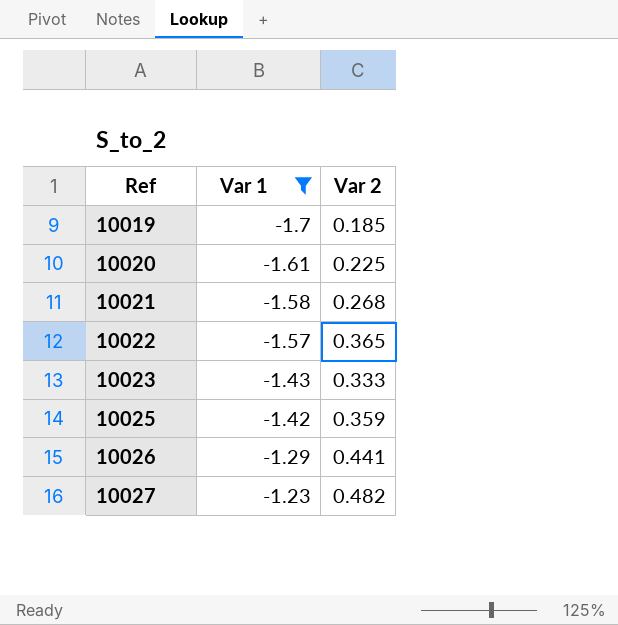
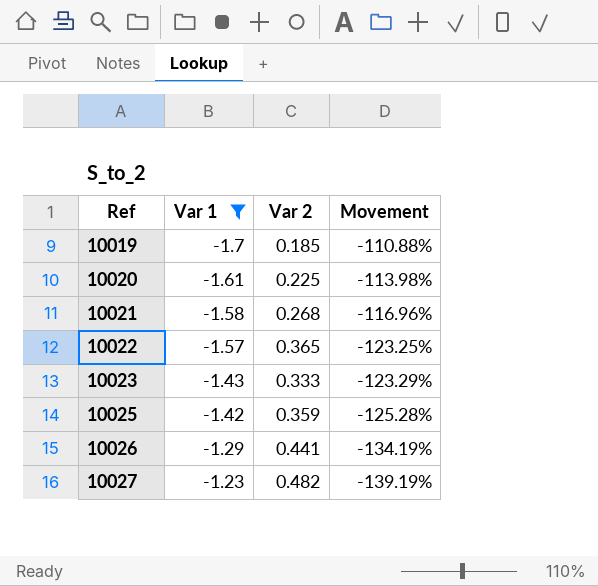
column Movement | formula: none -> ([Var 2] - [Var 1]) / [Var 1]

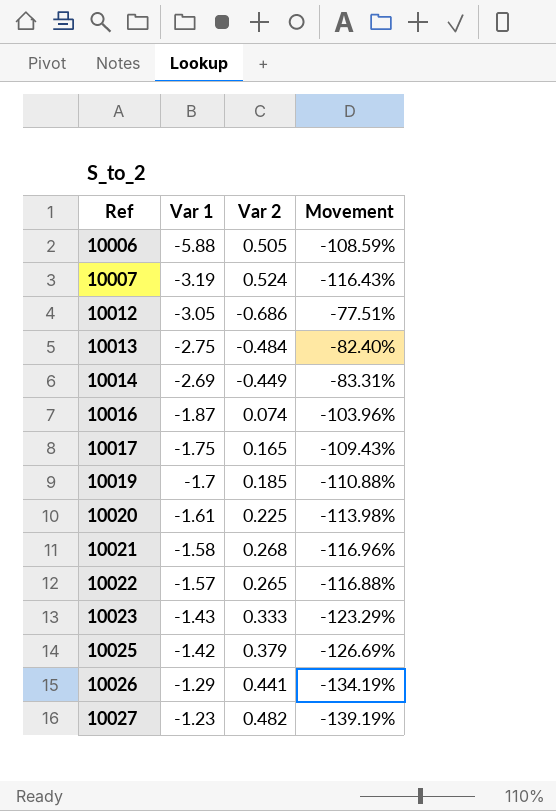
filter: Var 1 >= -1.7 -> none
10022 | Var 2: 0.365 -> 0.265
10022 | Movement: -123.25% -> -116.88%
10025 | Var 2: 0.359 -> 0.379
10025 | Movement: -125.28% -> -126.69%

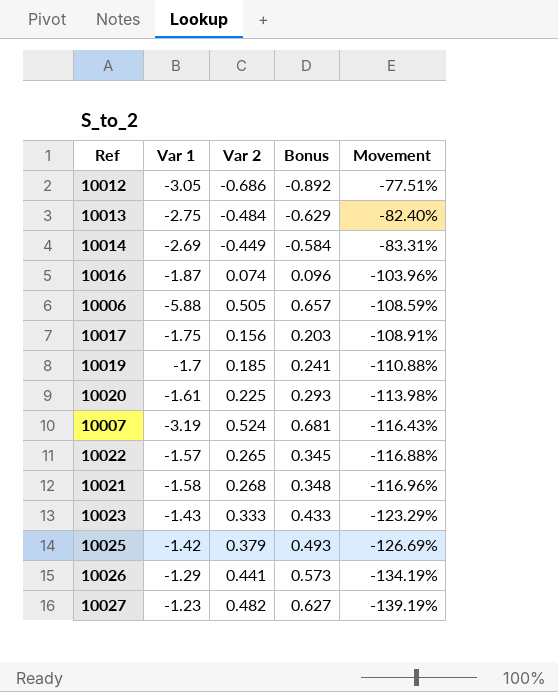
row order: Ref ascending -> Movement descending
column Bonus | formula: none -> [Var 2] * 1.3
10017 | Var 2: 0.165 -> 0.156
10017 | Movement: -109.43% -> -108.91%

